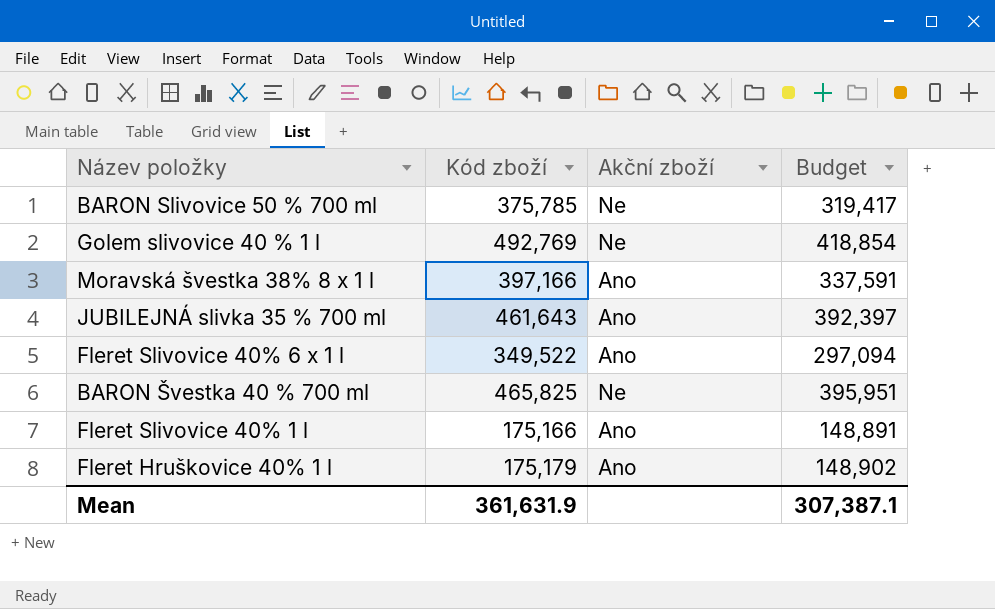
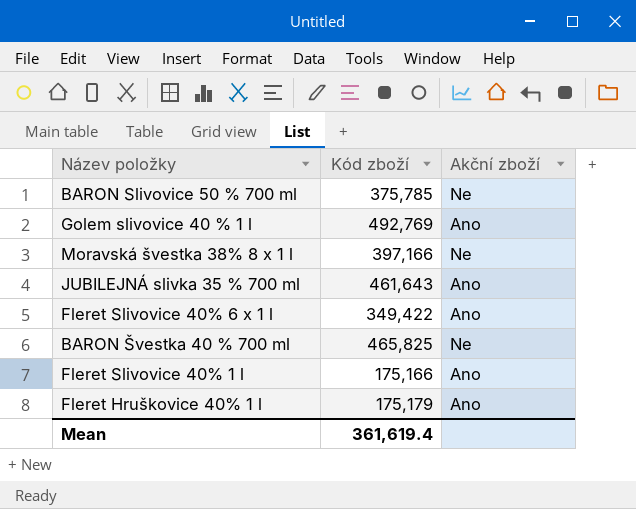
column Budget | formula: [Kód zboží] * 0.85 -> none
Golem slivovice 40 % 1 l | Akční zboží: Ne -> Ano
Moravská švestka 38% 8 x 1 l | Akční zboží: Ano -> Ne
Fleret Slivovice 40% 6 x 1 l | Kód zboží: 349,522 -> 349,422
Mean | Kód zboží: 361,631.9 -> 361,619.4

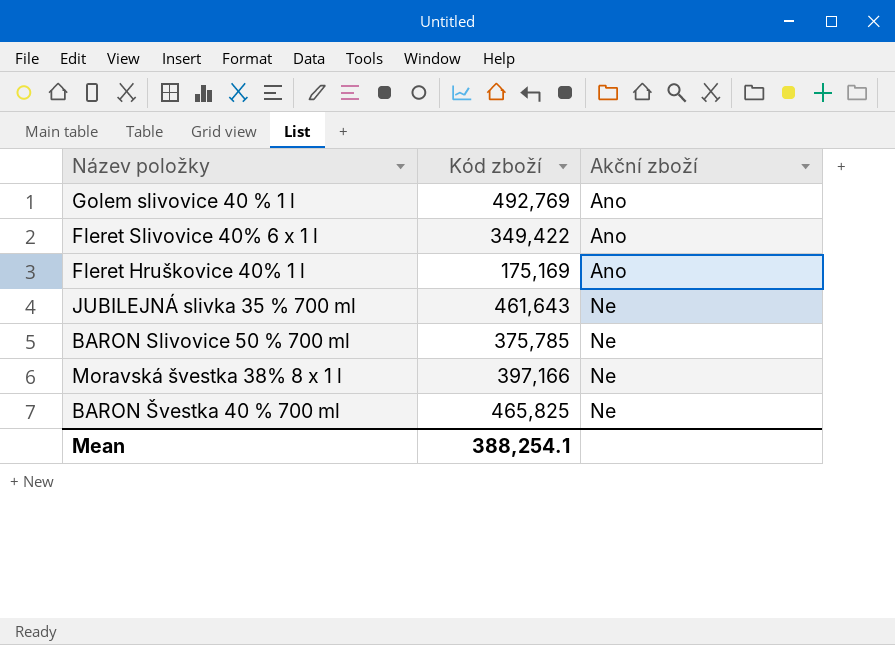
row order: none -> Akční zboží ascending
row Fleret Slivovice 40% 1 l: 175,166 | Ano -> none
Fleret Hruškovice 40% 1 l | Kód zboží: 175,179 -> 175,169
JUBILEJNÁ slivka 35 % 700 ml | Akční zboží: Ano -> Ne
Mean | Kód zboží: 361,619.4 -> 388,254.1

